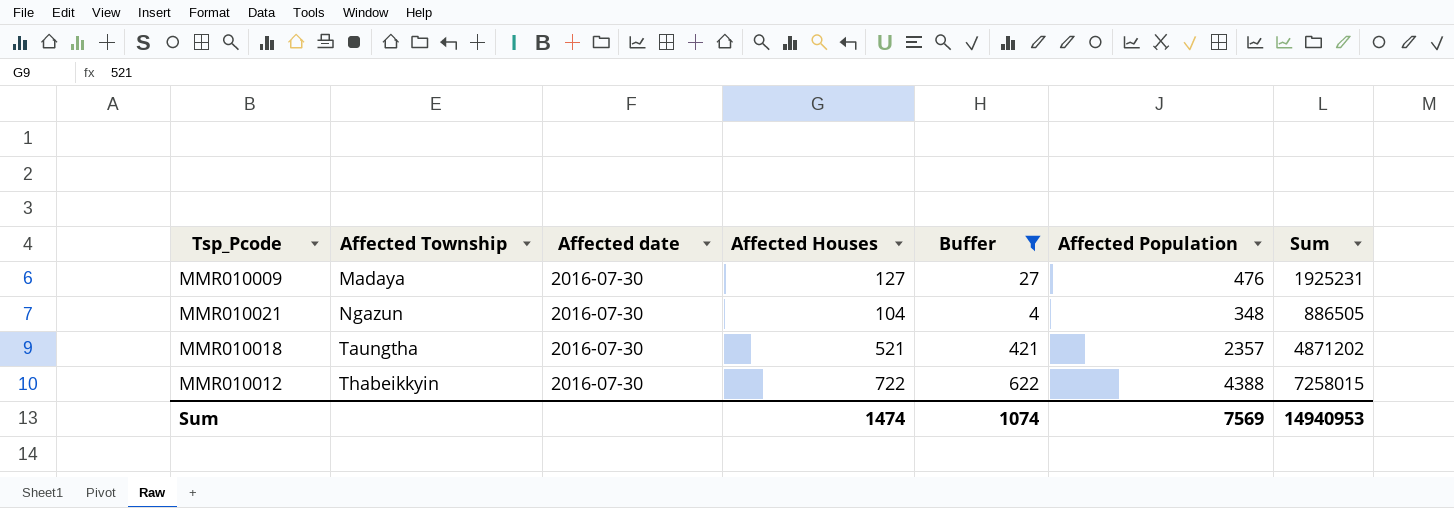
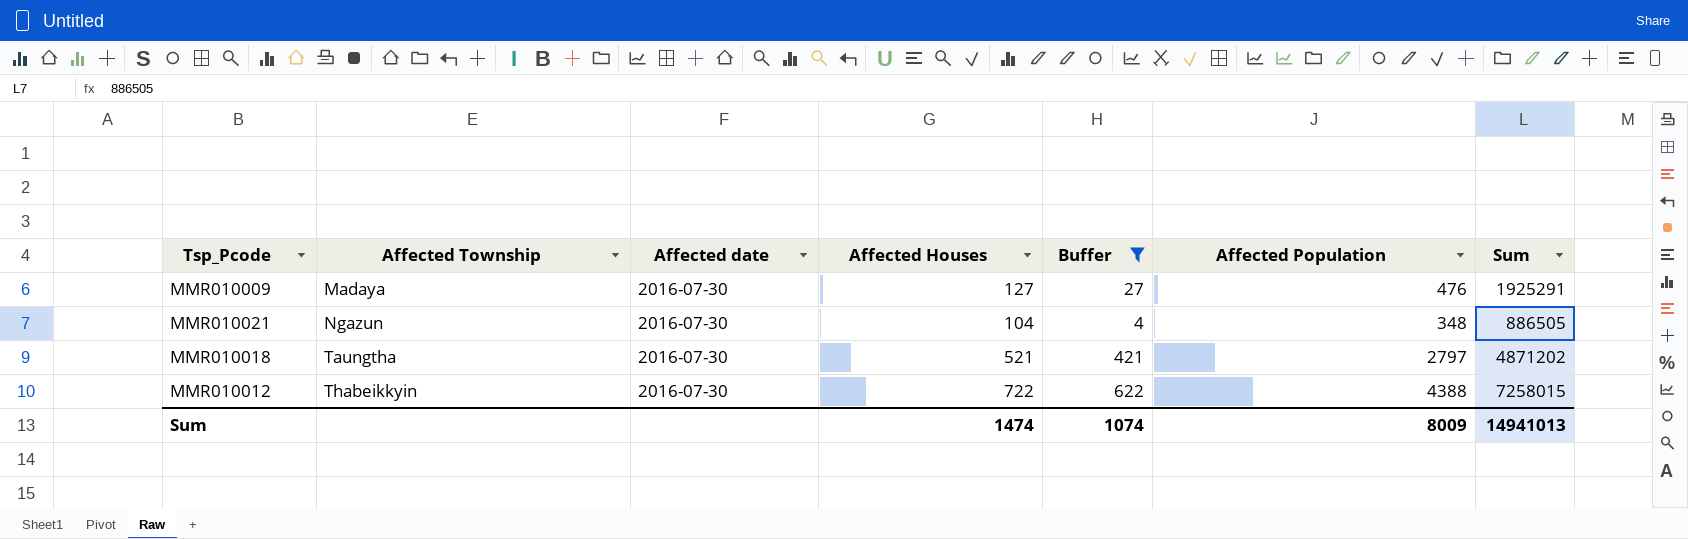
MMR010009 | Sum: 1925231 -> 1925291
MMR010018 | Affected Population: 2357 -> 2797
Sum | Affected Population: 7569 -> 8009
Sum | Sum: 14940953 -> 14941013

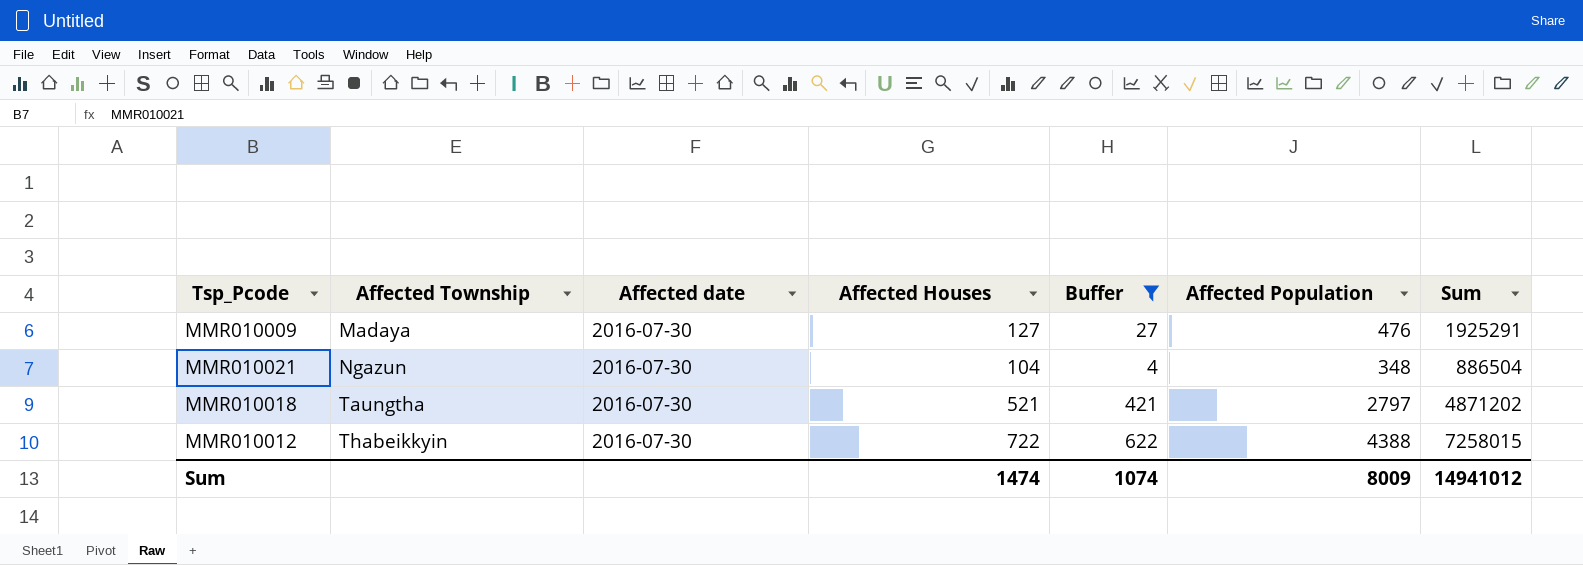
MMR010021 | Sum: 886505 -> 886504
Sum | Sum: 14941013 -> 14941012

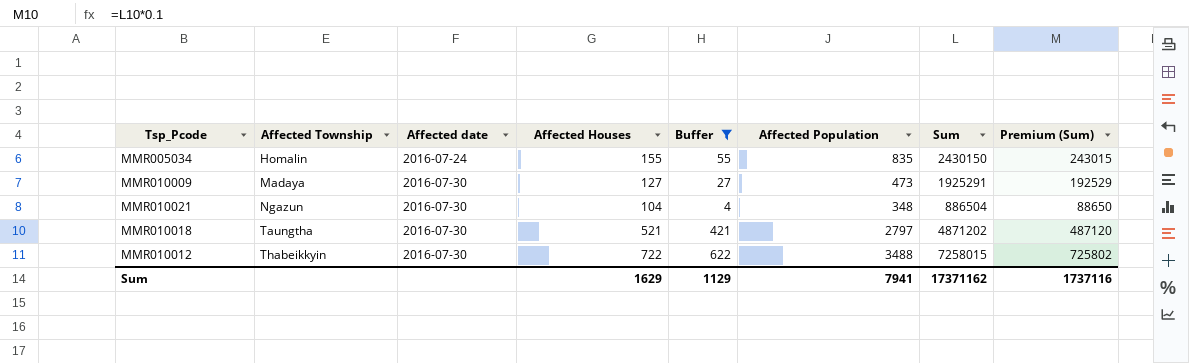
column Premium (Sum) | formula: none -> [Sum] * 0.1
row MMR005034: none -> Homalin | 2016-07-24 | 155 | 55 | 835 | 2430150 | 243015
MMR010009 | Affected Population: 476 -> 473
MMR010012 | Affected Population: 4388 -> 3488
Sum | Affected Houses: 1474 -> 1629
Sum | Buffer: 1074 -> 1129
Sum | Affected Population: 8009 -> 7941
Sum | Sum: 14941012 -> 17371162

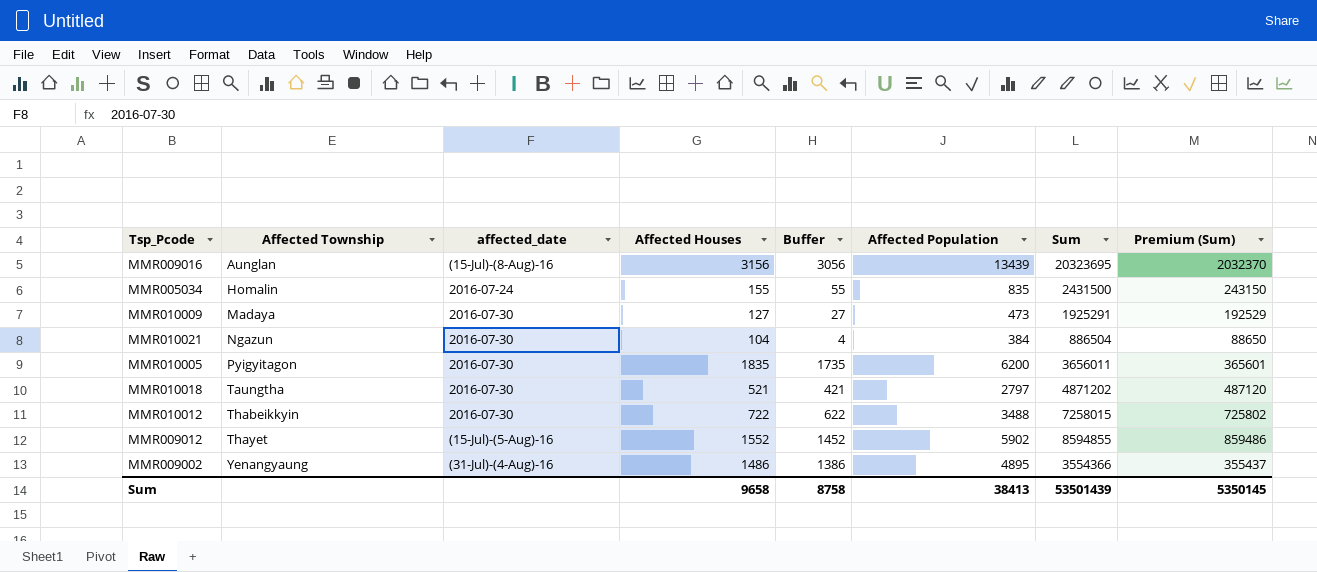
filter: Buffer <= 622 -> none
column name: Affected date -> affected_date
MMR005034 | Sum: 2430150 -> 2431500
MMR005034 | Premium (Sum): 243015 -> 243150
MMR010021 | Affected Population: 348 -> 384
Sum | Affected Houses: 1629 -> 9658
Sum | Buffer: 1129 -> 8758
Sum | Affected Population: 7941 -> 38413
Sum | Sum: 17371162 -> 53501439
Sum | Premium (Sum): 1737116 -> 5350145

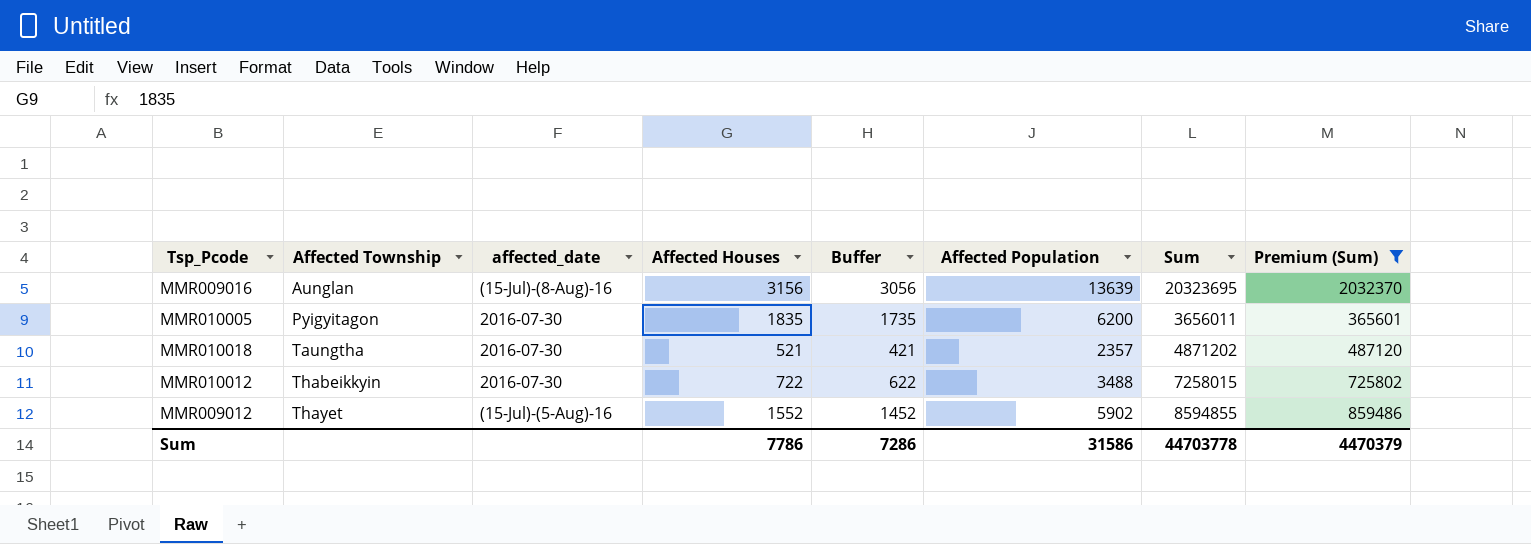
filter: none -> Premium (Sum) >= 365601
MMR009016 | Affected Population: 13439 -> 13639
MMR010018 | Affected Population: 2797 -> 2357
Sum | Affected Houses: 9658 -> 7786
Sum | Buffer: 8758 -> 7286
Sum | Affected Population: 38413 -> 31586
Sum | Sum: 53501439 -> 44703778
Sum | Premium (Sum): 5350145 -> 4470379

